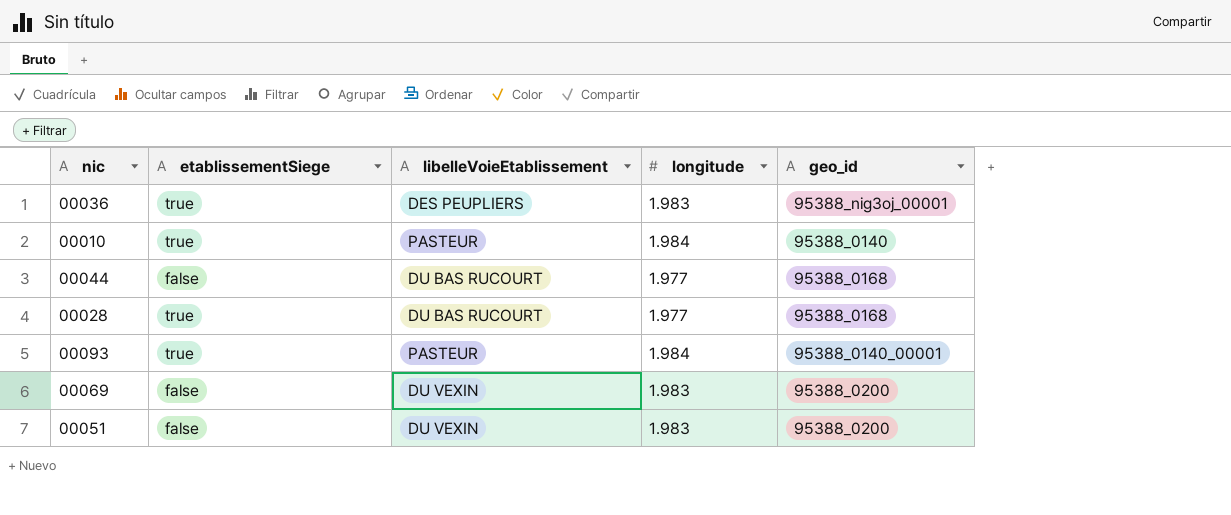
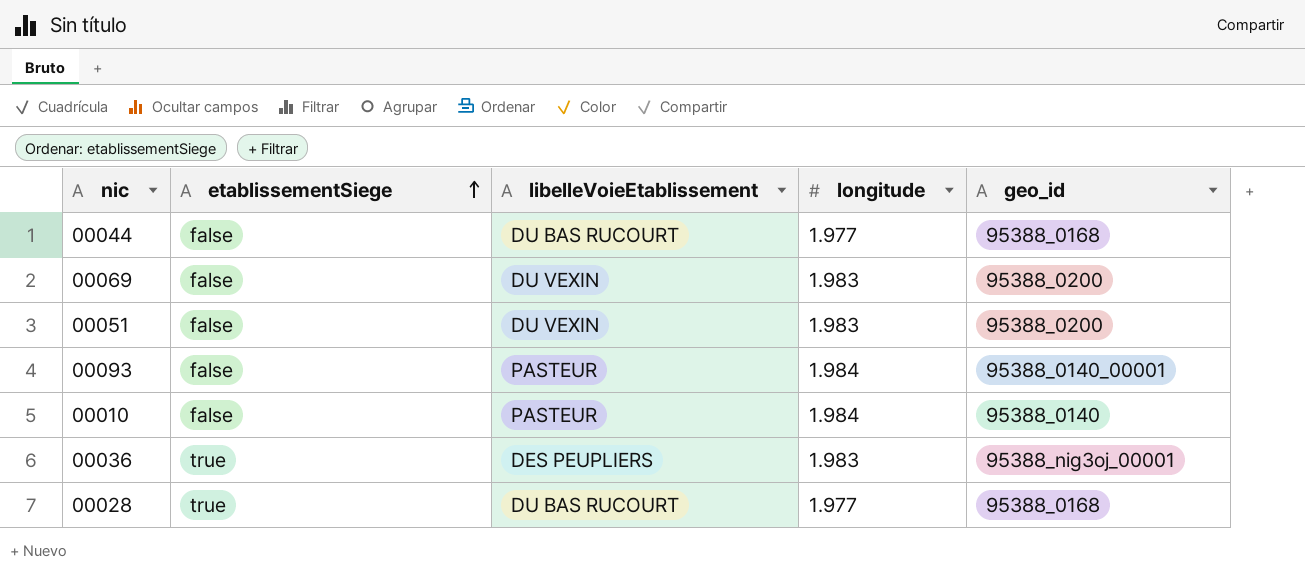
row order: none -> etablissementSiege ascending
00093 | etablissementSiege: true -> false
00010 | etablissementSiege: true -> false

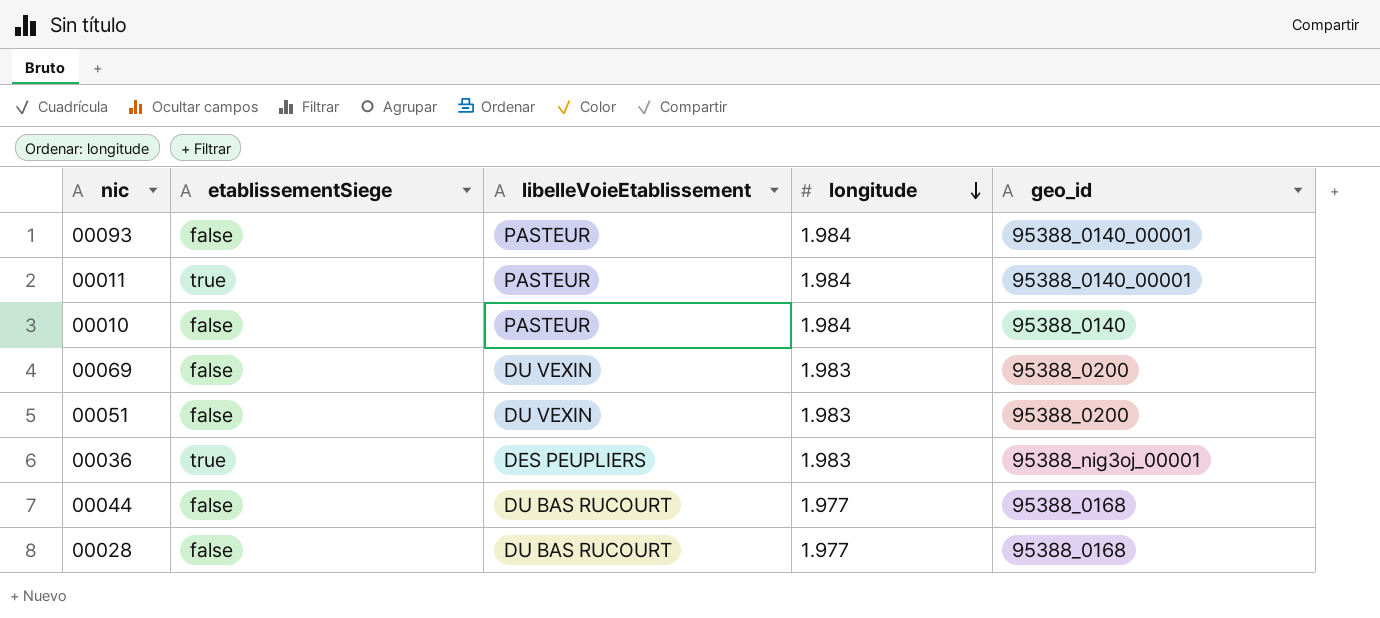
row order: etablissementSiege ascending -> longitude descending
row 00011: none -> true | PASTEUR | 1.984 | 95388_0140_00001
00028 | etablissementSiege: true -> false

